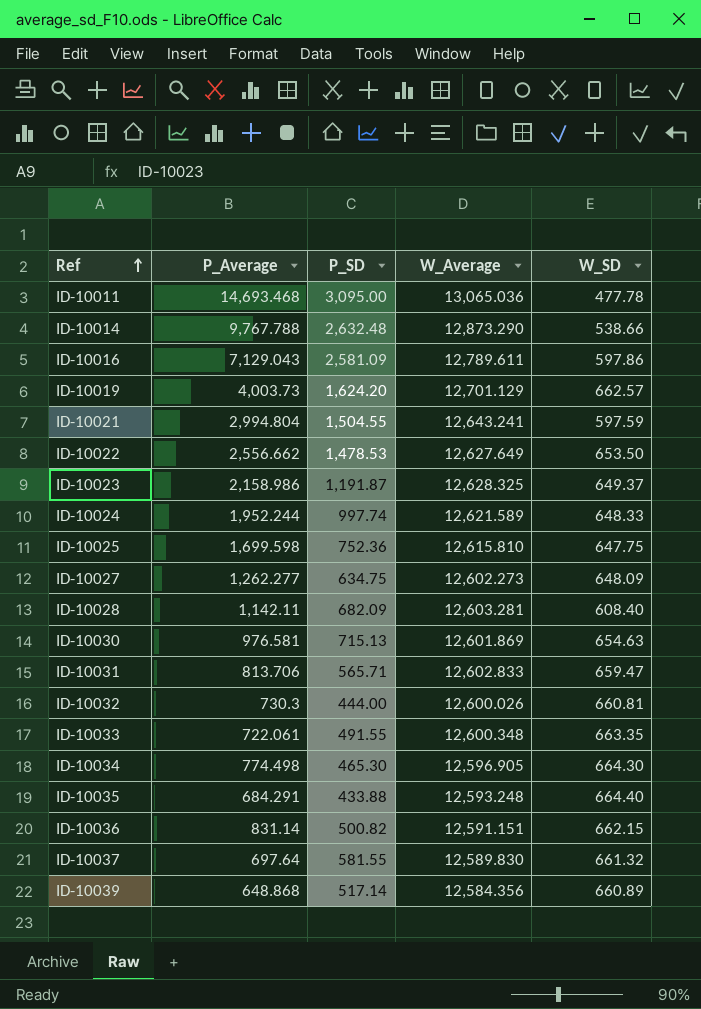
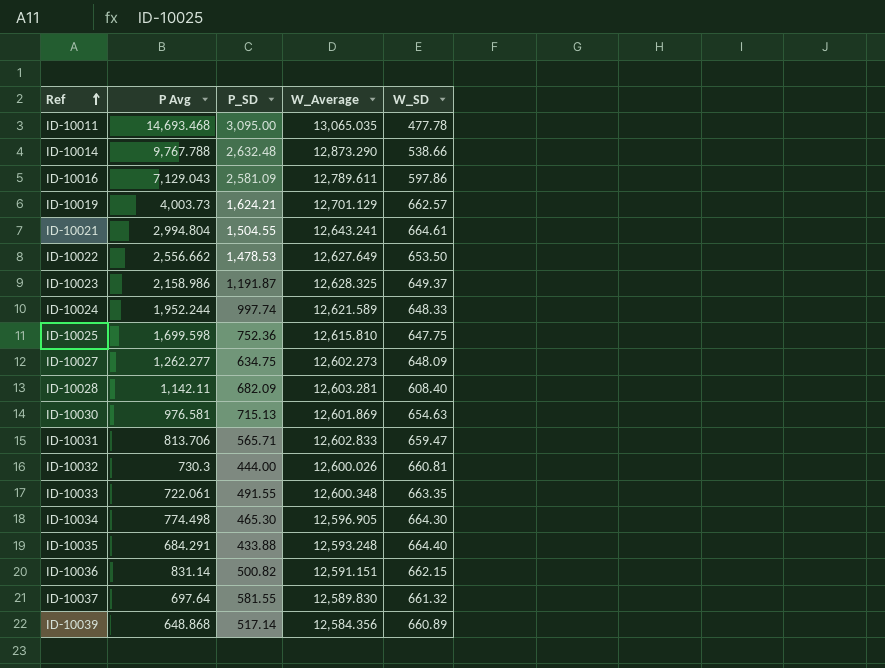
column name: P_Average -> P Avg
ID-10011 | W_Average: 13,065.036 -> 13,065.035
ID-10019 | P_SD: 1,624.20 -> 1,624.21
ID-10021 | W_SD: 597.59 -> 664.61

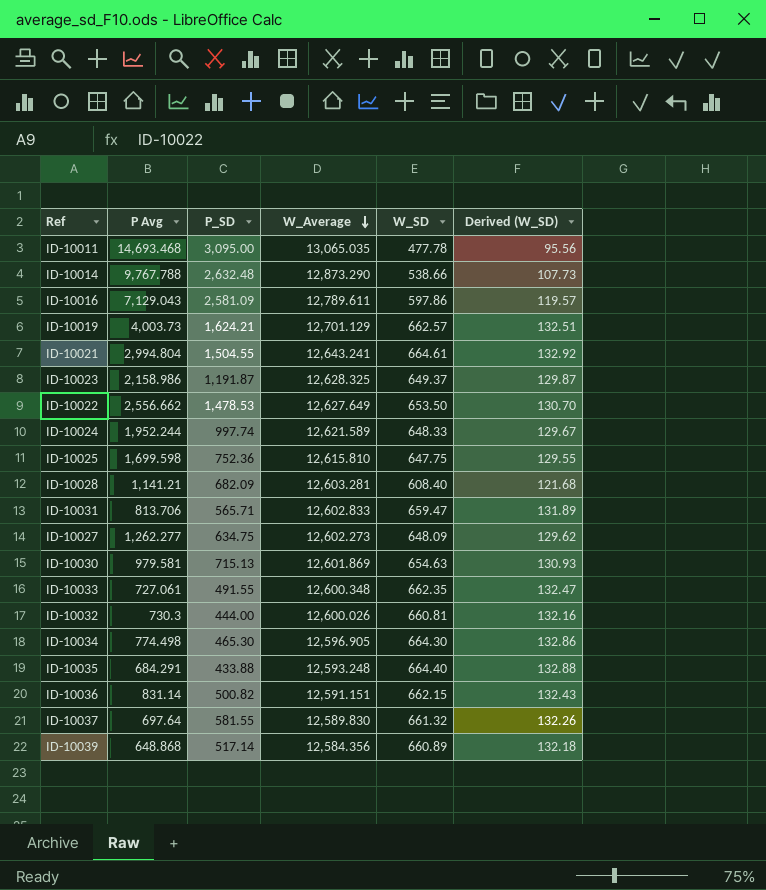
row order: Ref ascending -> W_Average descending
column Derived (W_SD) | formula: none -> [W_SD] * 0.2
ID-10028 | P Avg: 1,142.11 -> 1,141.21
ID-10030 | P Avg: 976.581 -> 979.581
ID-10033 | P Avg: 722.061 -> 727.061
ID-10033 | W_SD: 663.35 -> 662.35

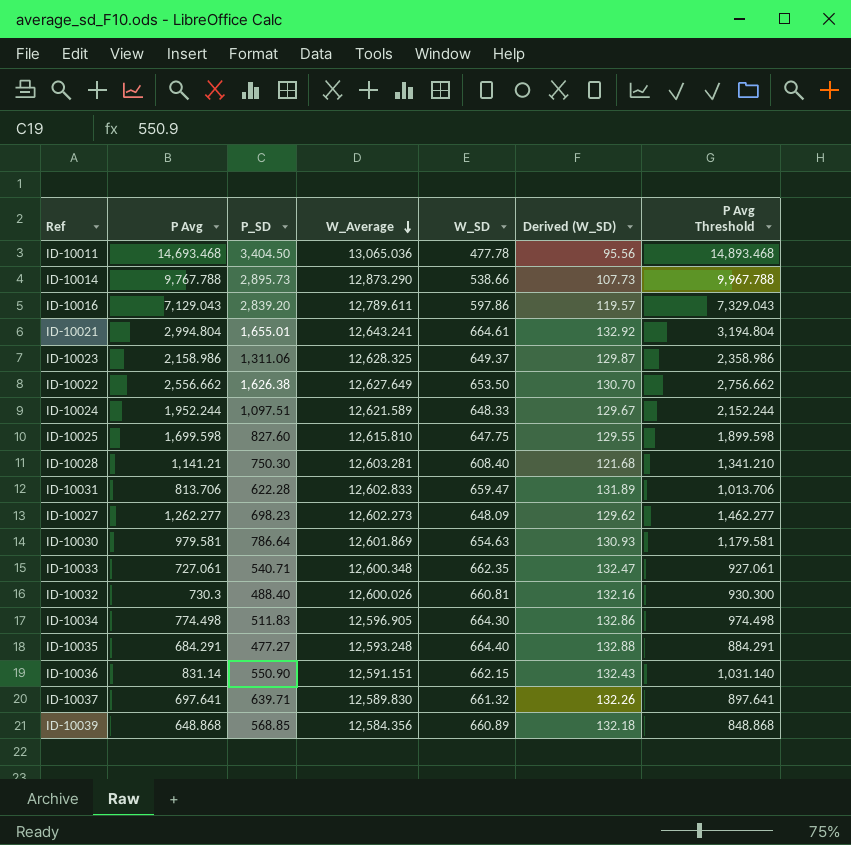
column P Avg Threshold | formula: none -> [P Avg] + 200
row ID-10019: 4,003.73 | 1,624.21 | 12,701.129 | 662.57 | 132.51 -> none
ID-10011 | P_SD: 3,095.00 -> 3,404.50
ID-10011 | W_Average: 13,065.035 -> 13,065.036
ID-10014 | P_SD: 2,632.48 -> 2,895.73
ID-10016 | P_SD: 2,581.09 -> 2,839.20
ID-10021 | P_SD: 1,504.55 -> 1,655.01
ID-10023 | P_SD: 1,191.87 -> 1,311.06
ID-10022 | P_SD: 1,478.53 -> 1,626.38
ID-10024 | P_SD: 997.74 -> 1,097.51
ID-10025 | P_SD: 752.36 -> 827.60
ID-10028 | P_SD: 682.09 -> 750.30
ID-10031 | P_SD: 565.71 -> 622.28
ID-10027 | P_SD: 634.75 -> 698.23
ID-10030 | P_SD: 715.13 -> 786.64
ID-10033 | P_SD: 491.55 -> 540.71
ID-10032 | P_SD: 444.00 -> 488.40
ID-10034 | P_SD: 465.30 -> 511.83
ID-10035 | P_SD: 433.88 -> 477.27
ID-10036 | P_SD: 500.82 -> 550.90
ID-10037 | P Avg: 697.64 -> 697.641
ID-10037 | P_SD: 581.55 -> 639.71
ID-10039 | P_SD: 517.14 -> 568.85

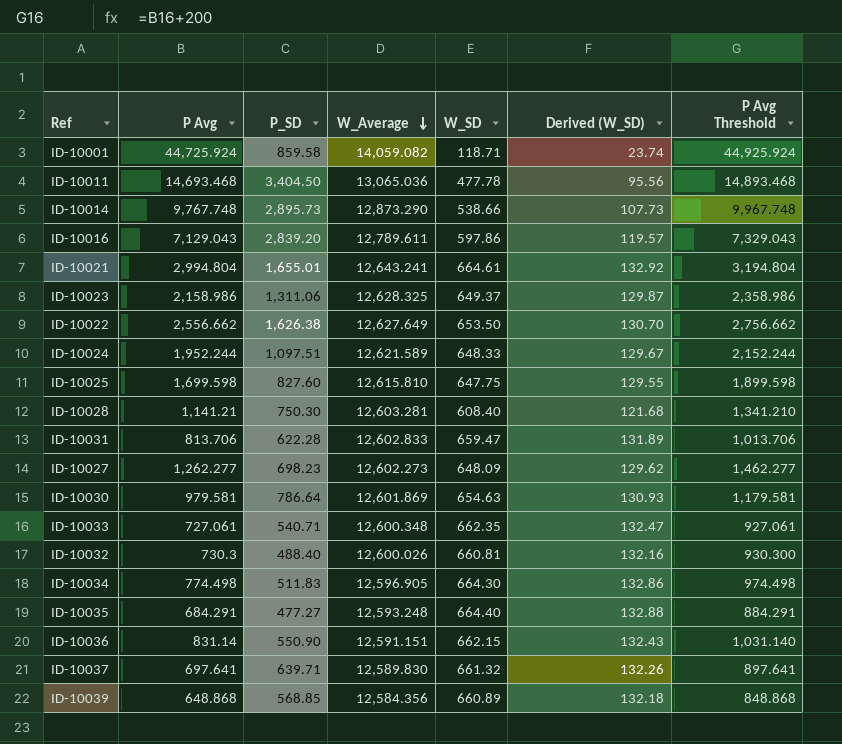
row ID-10001: none -> 44,725.924 | 859.58 | 14,059.082 | 118.71 | 23.74 | 44,925.924
ID-10014 | P Avg: 9,767.788 -> 9,767.748
ID-10014 | P Avg Threshold: 9,967.788 -> 9,967.748

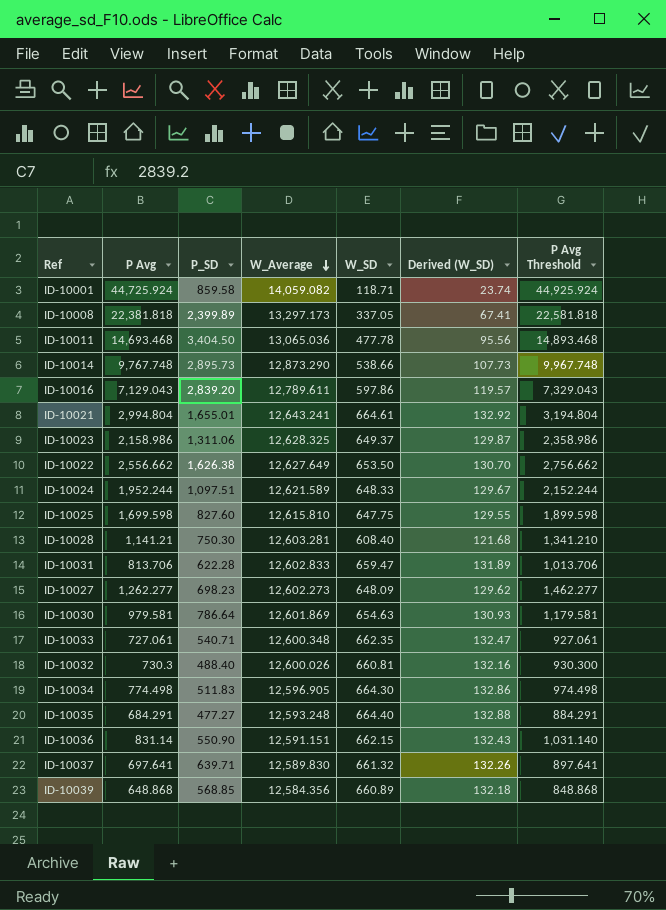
row ID-10008: none -> 22,381.818 | 2,399.89 | 13,297.173 | 337.05 | 67.41 | 22,581.818

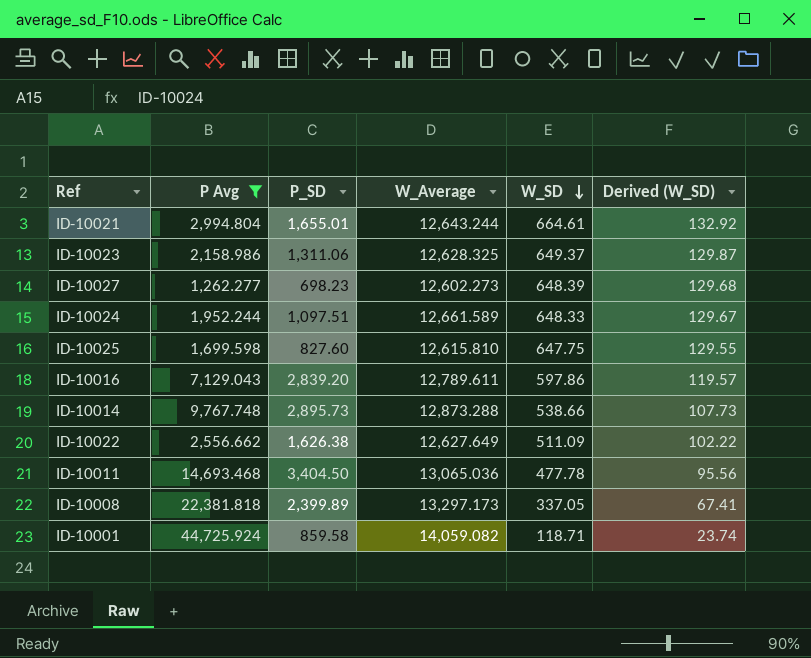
filter: none -> P Avg >= 1,262.277
row order: W_Average descending -> W_SD descending
column P Avg Threshold | formula: [P Avg] + 200 -> none
ID-10021 | W_Average: 12,643.241 -> 12,643.244
ID-10027 | W_SD: 648.09 -> 648.39
ID-10027 | Derived (W_SD): 129.62 -> 129.68
ID-10024 | W_Average: 12,621.589 -> 12,661.589
ID-10014 | W_Average: 12,873.290 -> 12,873.288
ID-10022 | W_SD: 653.50 -> 511.09
ID-10022 | Derived (W_SD): 130.70 -> 102.22

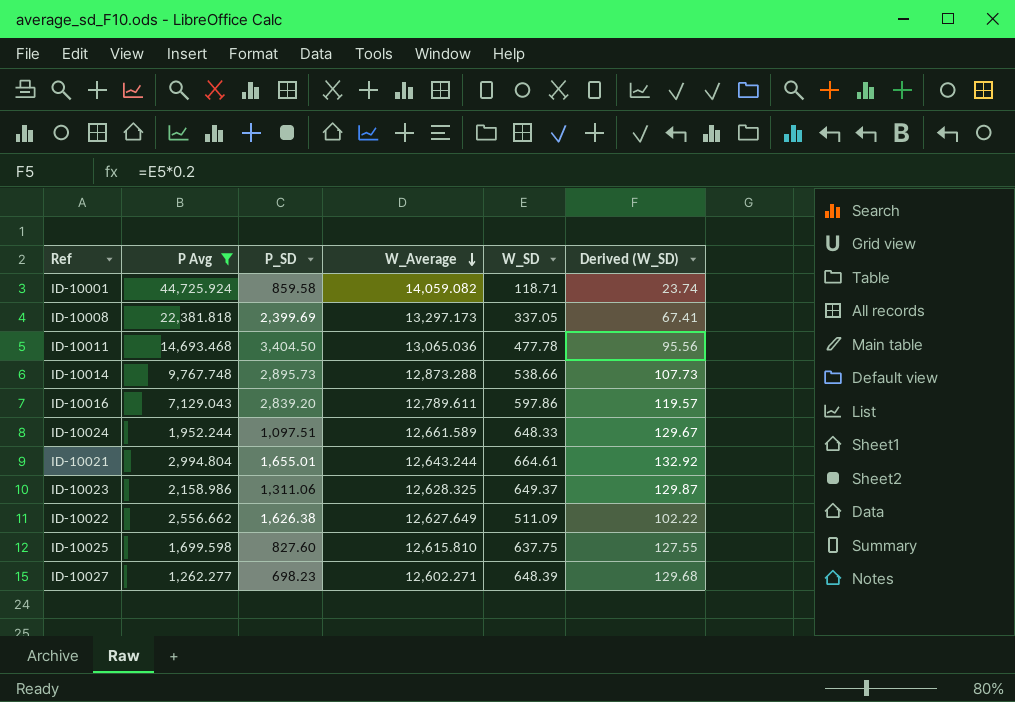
row order: W_SD descending -> W_Average descending
ID-10008 | P_SD: 2,399.89 -> 2,399.69
ID-10025 | W_SD: 647.75 -> 637.75
ID-10025 | Derived (W_SD): 129.55 -> 127.55
ID-10027 | W_Average: 12,602.273 -> 12,602.271

